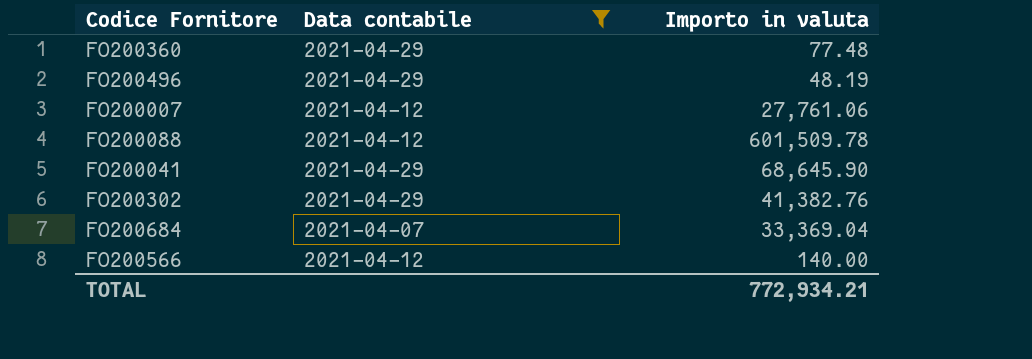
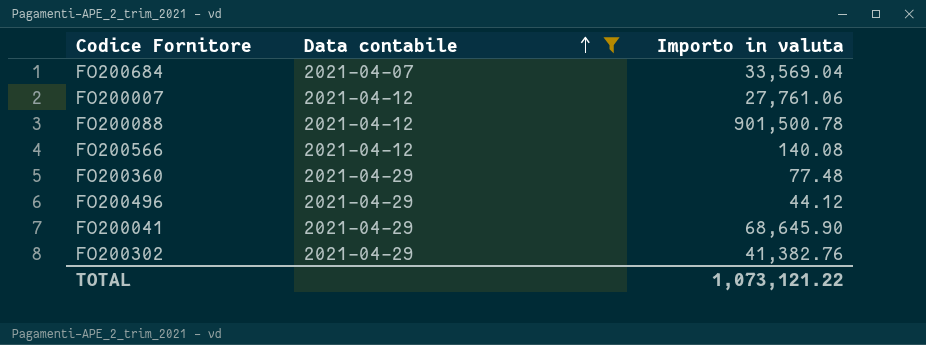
row order: none -> Data contabile ascending
FO200684 | Importo in valuta: 33,369.04 -> 33,569.04
FO200088 | Importo in valuta: 601,509.78 -> 901,500.78
FO200566 | Importo in valuta: 140.00 -> 140.08
FO200496 | Importo in valuta: 48.19 -> 44.12
TOTAL | Importo in valuta: 772,934.21 -> 1,073,121.22

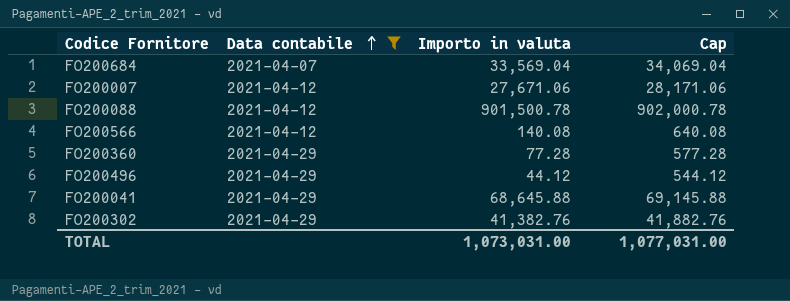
column Cap | formula: none -> [Importo in valuta] + 500
FO200007 | Importo in valuta: 27,761.06 -> 27,671.06
FO200360 | Importo in valuta: 77.48 -> 77.28
FO200041 | Importo in valuta: 68,645.90 -> 68,645.88
TOTAL | Importo in valuta: 1,073,121.22 -> 1,073,031.00

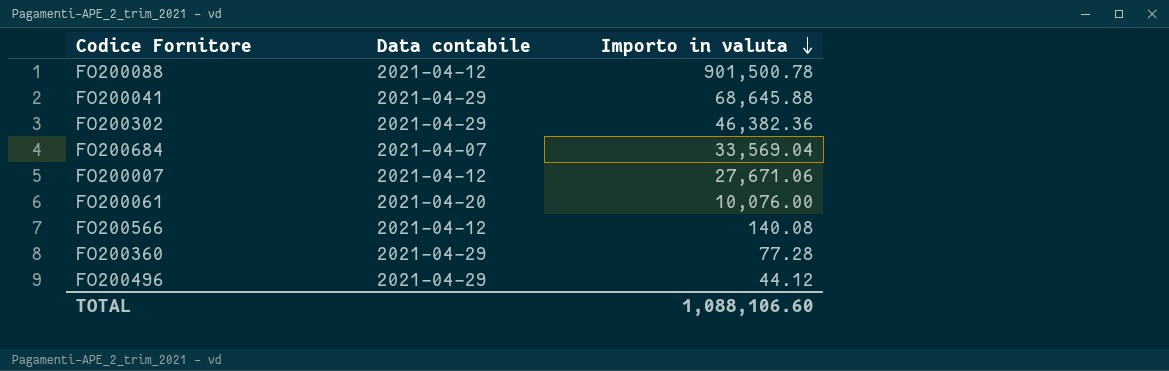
filter: Data contabile != 2021-04-20 -> none
row order: Data contabile ascending -> Importo in valuta descending
column Cap | formula: [Importo in valuta] + 500 -> none
FO200302 | Importo in valuta: 41,382.76 -> 46,382.36
TOTAL | Importo in valuta: 1,073,031.00 -> 1,088,106.60

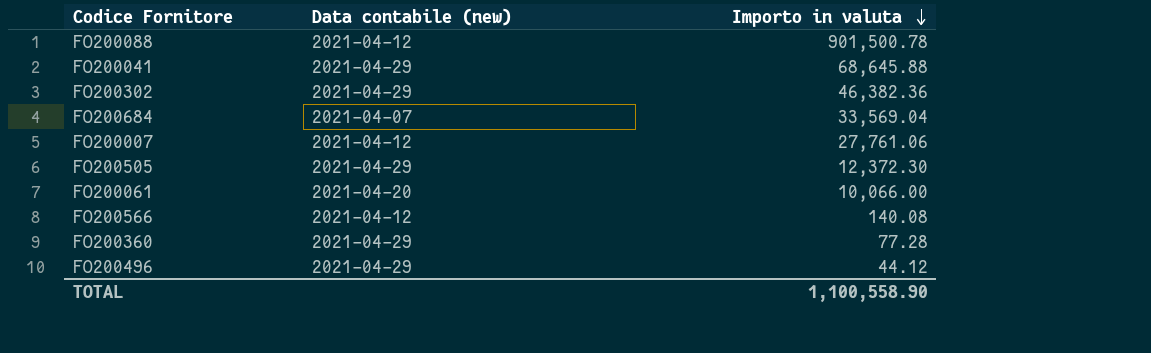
column name: Data contabile -> Data contabile (new)
FO200007 | Importo in valuta: 27,671.06 -> 27,761.06
row FO200505: none -> 2021-04-29 | 12,372.30
FO200061 | Importo in valuta: 10,076.00 -> 10,066.00
TOTAL | Importo in valuta: 1,088,106.60 -> 1,100,558.90

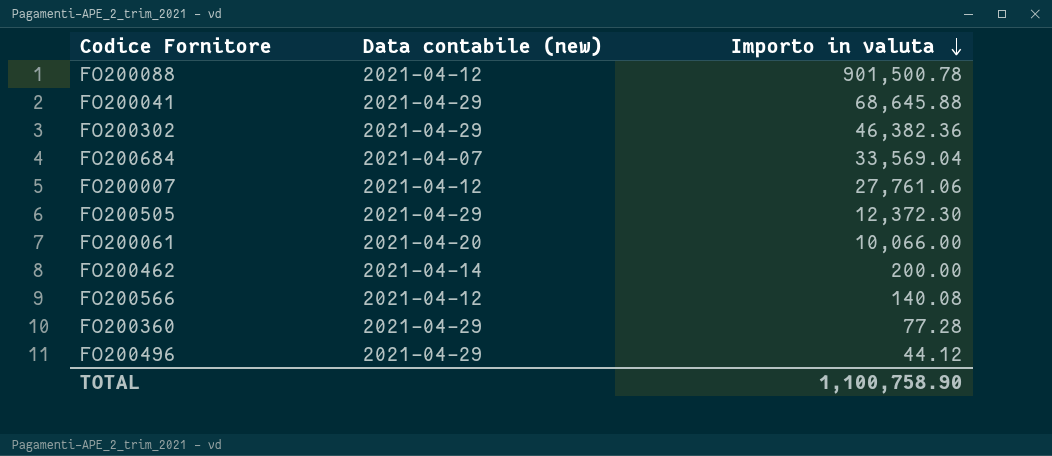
row FO200462: none -> 2021-04-14 | 200.00
TOTAL | Importo in valuta: 1,100,558.90 -> 1,100,758.90

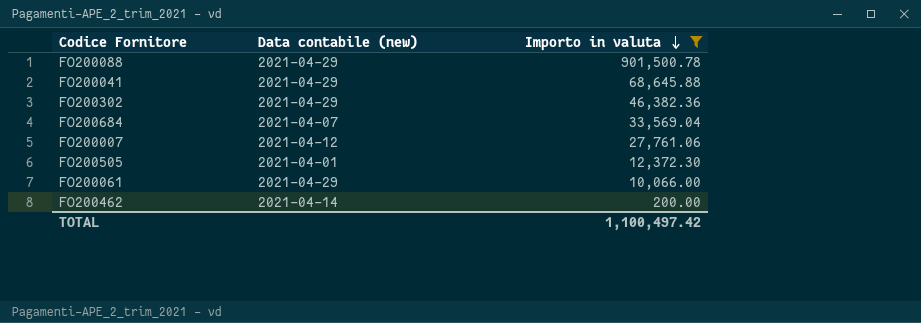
filter: none -> Importo in valuta >= 200.00
FO200088 | Data contabile (new): 2021-04-12 -> 2021-04-29
FO200505 | Data contabile (new): 2021-04-29 -> 2021-04-01
FO200061 | Data contabile (new): 2021-04-20 -> 2021-04-29
TOTAL | Importo in valuta: 1,100,758.90 -> 1,100,497.42

